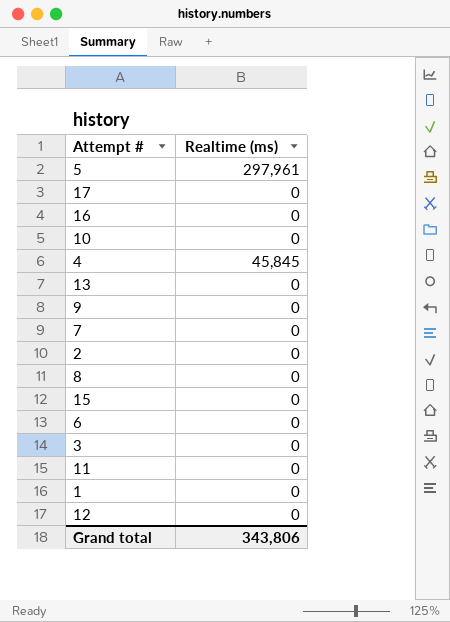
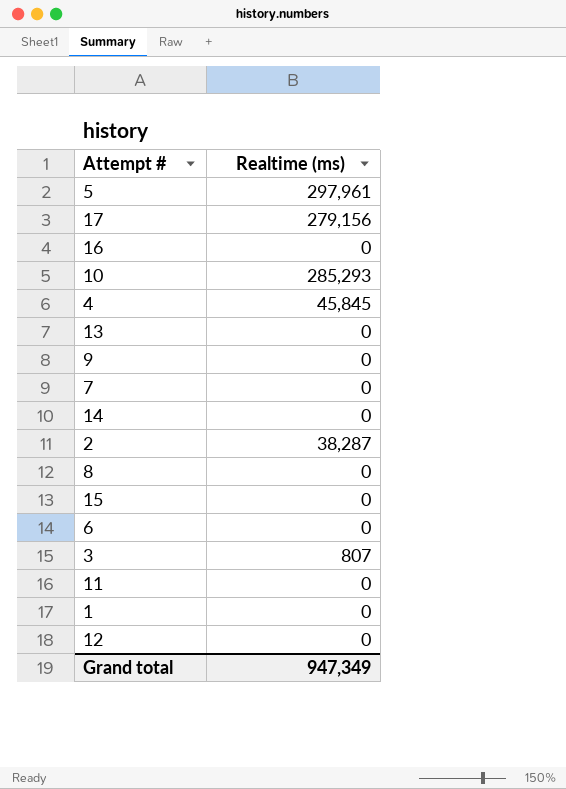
17 | Realtime (ms): 0 -> 279,156
10 | Realtime (ms): 0 -> 285,293
row 14: none -> 0
2 | Realtime (ms): 0 -> 38,287
3 | Realtime (ms): 0 -> 807
Grand total | Realtime (ms): 343,806 -> 947,349

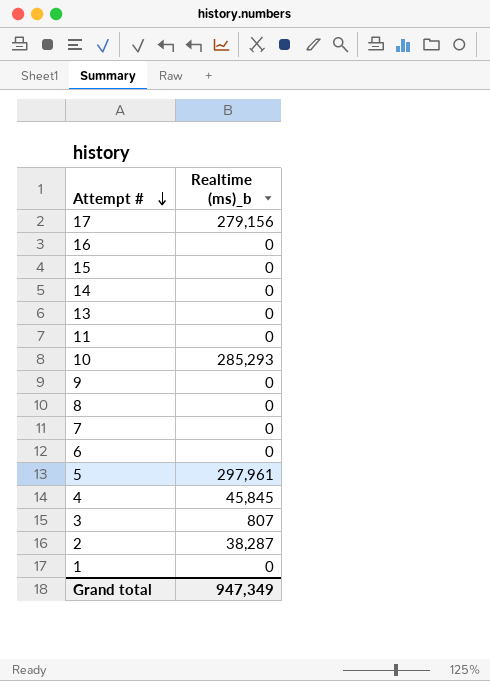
row order: none -> Attempt # descending
column name: Realtime (ms) -> Realtime (ms)_b
row 12: 0 -> none

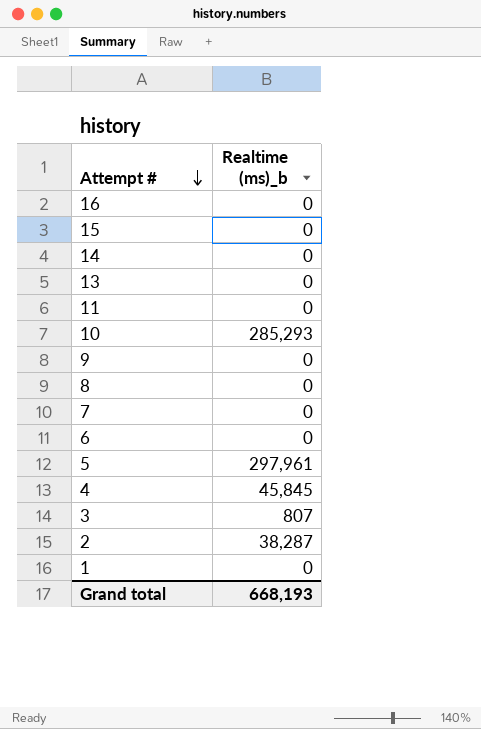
row 17: 279,156 -> none
Grand total | Realtime (ms)_b: 947,349 -> 668,193

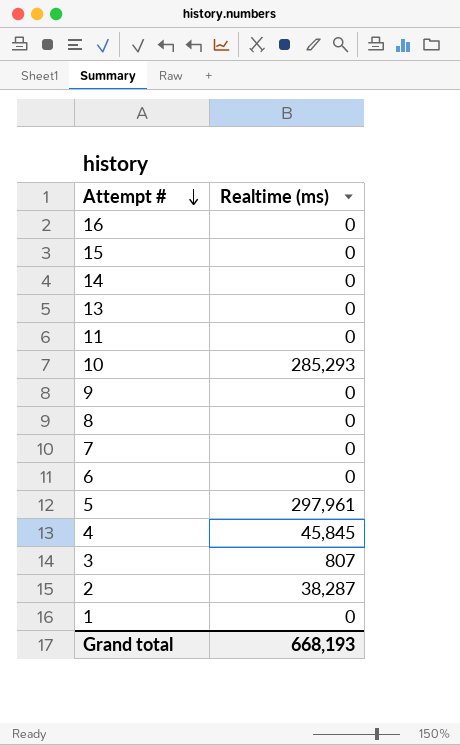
column name: Realtime (ms)_b -> Realtime (ms)

